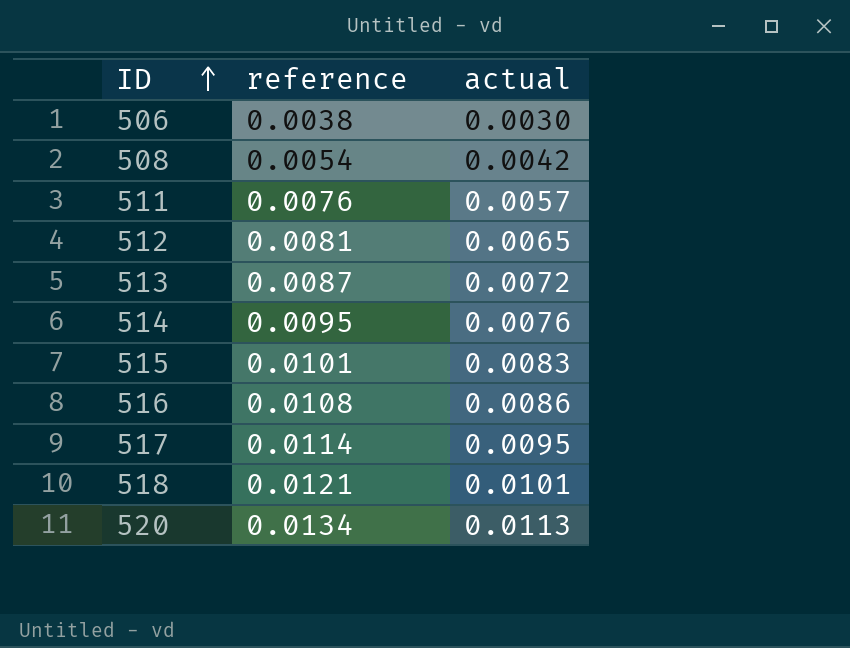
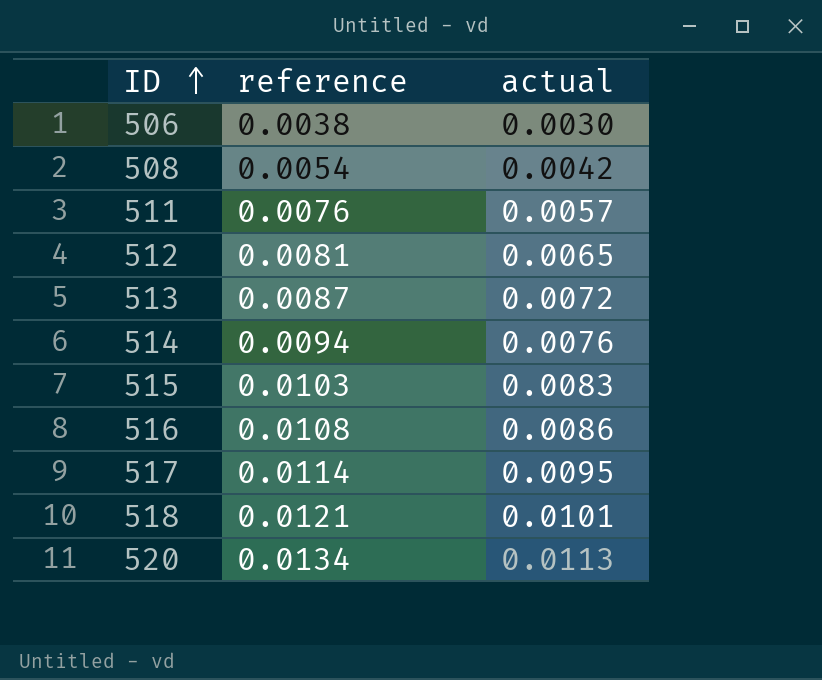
514 | reference: 0.0095 -> 0.0094
515 | reference: 0.0101 -> 0.0103

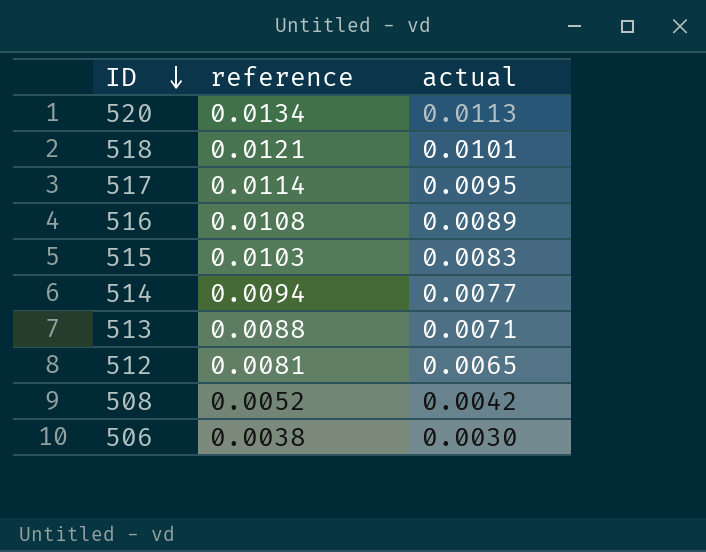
row order: ID ascending -> ID descending
row 511: 0.0076 | 0.0057 -> none
516 | actual: 0.0086 -> 0.0089
514 | actual: 0.0076 -> 0.0077
513 | reference: 0.0087 -> 0.0088
513 | actual: 0.0072 -> 0.0071
508 | reference: 0.0054 -> 0.0052

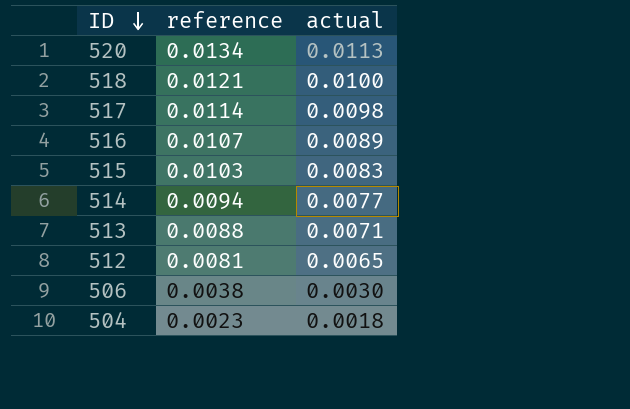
row 508: 0.0052 | 0.0042 -> none
518 | actual: 0.0101 -> 0.0100
517 | actual: 0.0095 -> 0.0098
516 | reference: 0.0108 -> 0.0107
row 504: none -> 0.0023 | 0.0018

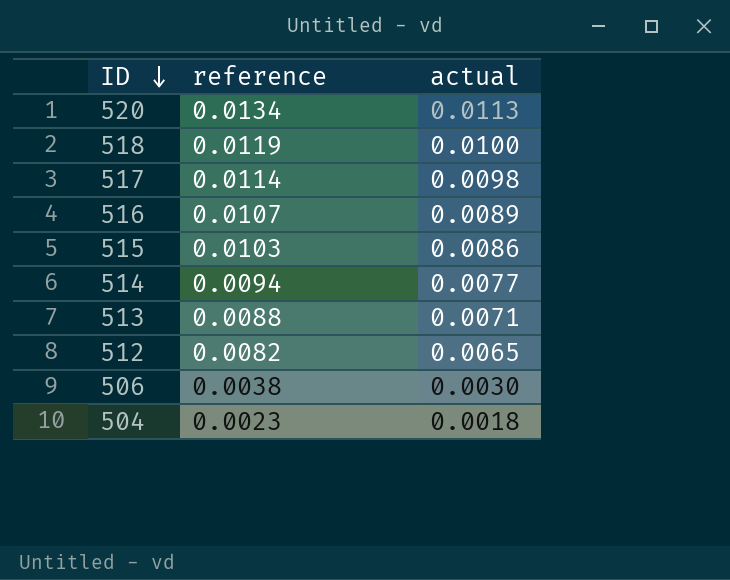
518 | reference: 0.0121 -> 0.0119
515 | actual: 0.0083 -> 0.0086
512 | reference: 0.0081 -> 0.0082

